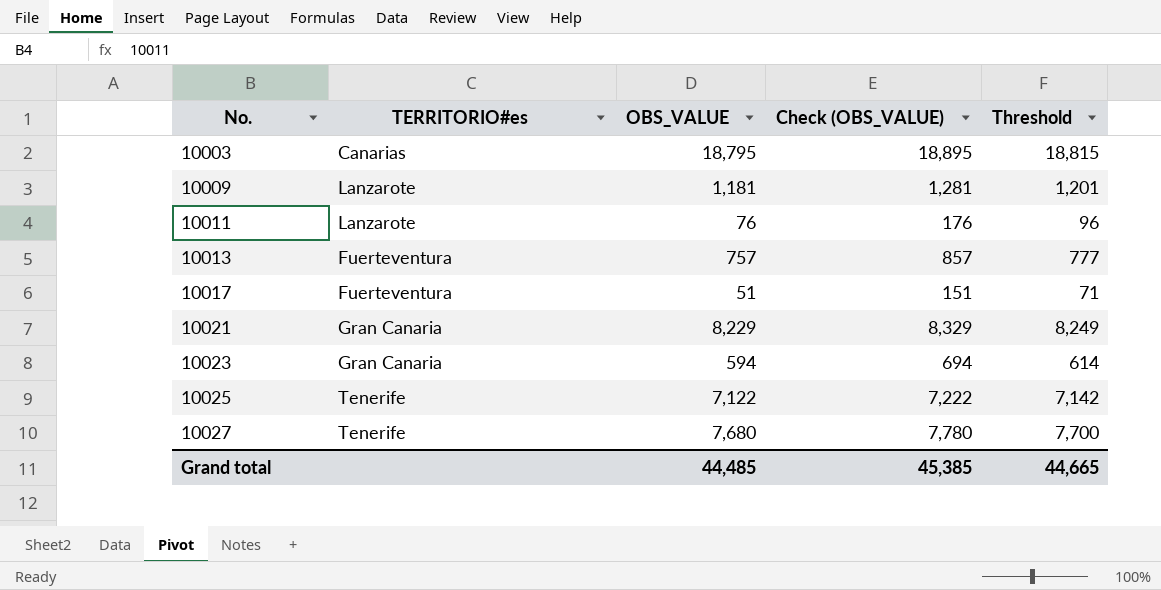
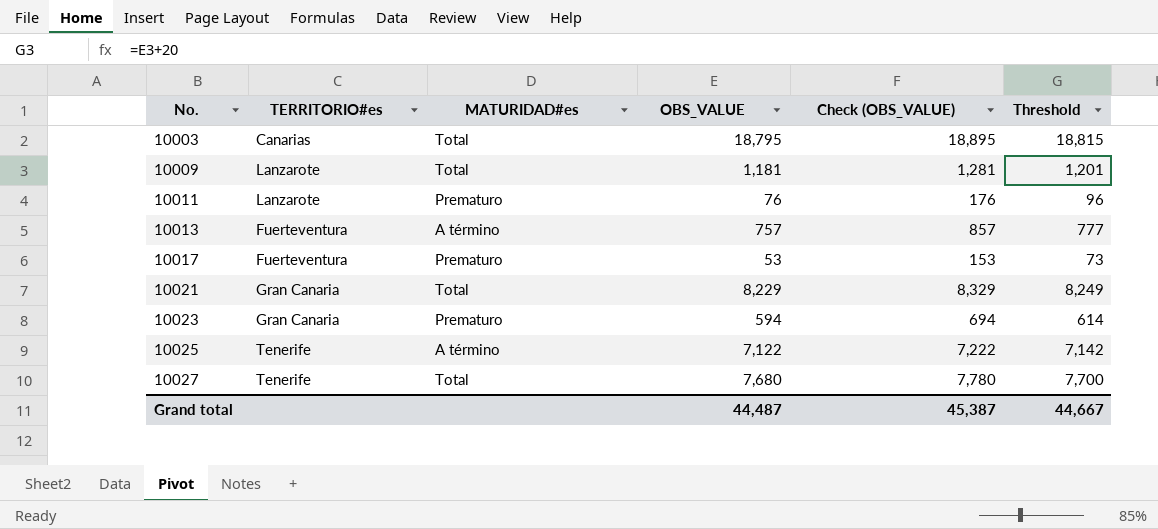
column MATURIDAD#es | position: none -> 3
10017 | OBS_VALUE: 51 -> 53
10017 | Check (OBS_VALUE): 151 -> 153
10017 | Threshold: 71 -> 73
Grand total | OBS_VALUE: 44,485 -> 44,487
Grand total | Check (OBS_VALUE): 45,385 -> 45,387
Grand total | Threshold: 44,665 -> 44,667

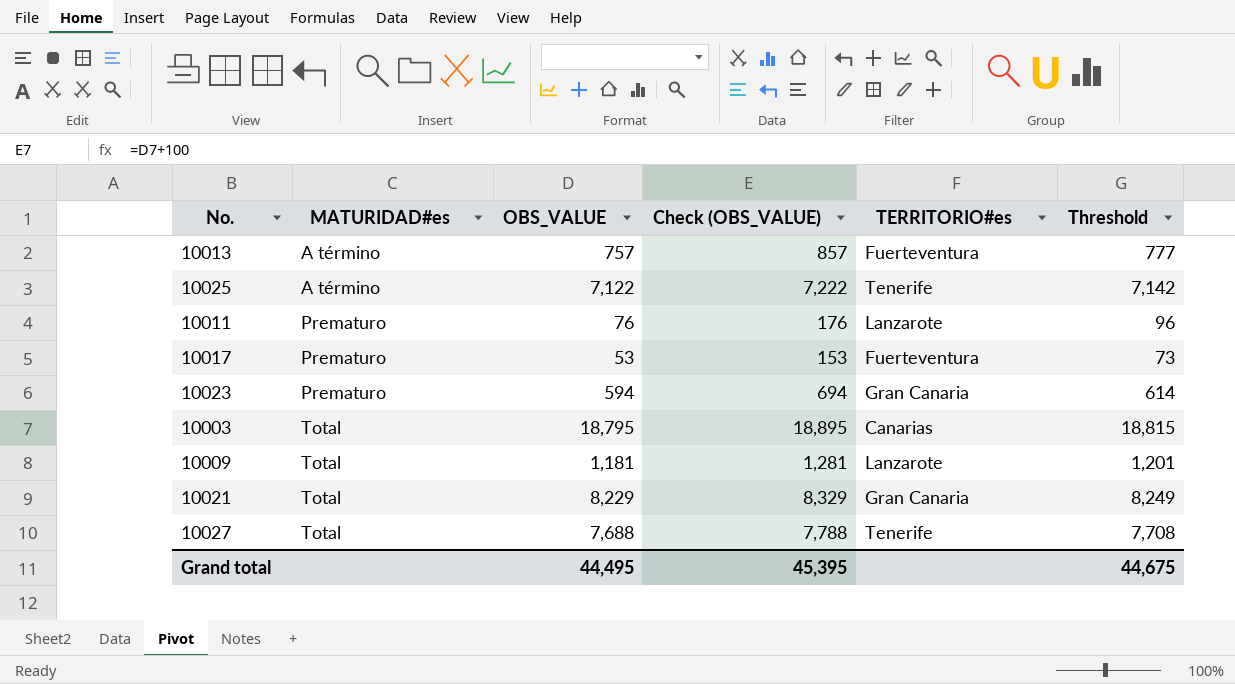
row order: No. ascending -> MATURIDAD#es ascending
column TERRITORIO#es | position: 2 -> 5
10027 | OBS_VALUE: 7,680 -> 7,688
10027 | Check (OBS_VALUE): 7,780 -> 7,788
10027 | Threshold: 7,700 -> 7,708
Grand total | OBS_VALUE: 44,487 -> 44,495
Grand total | Check (OBS_VALUE): 45,387 -> 45,395
Grand total | Threshold: 44,667 -> 44,675

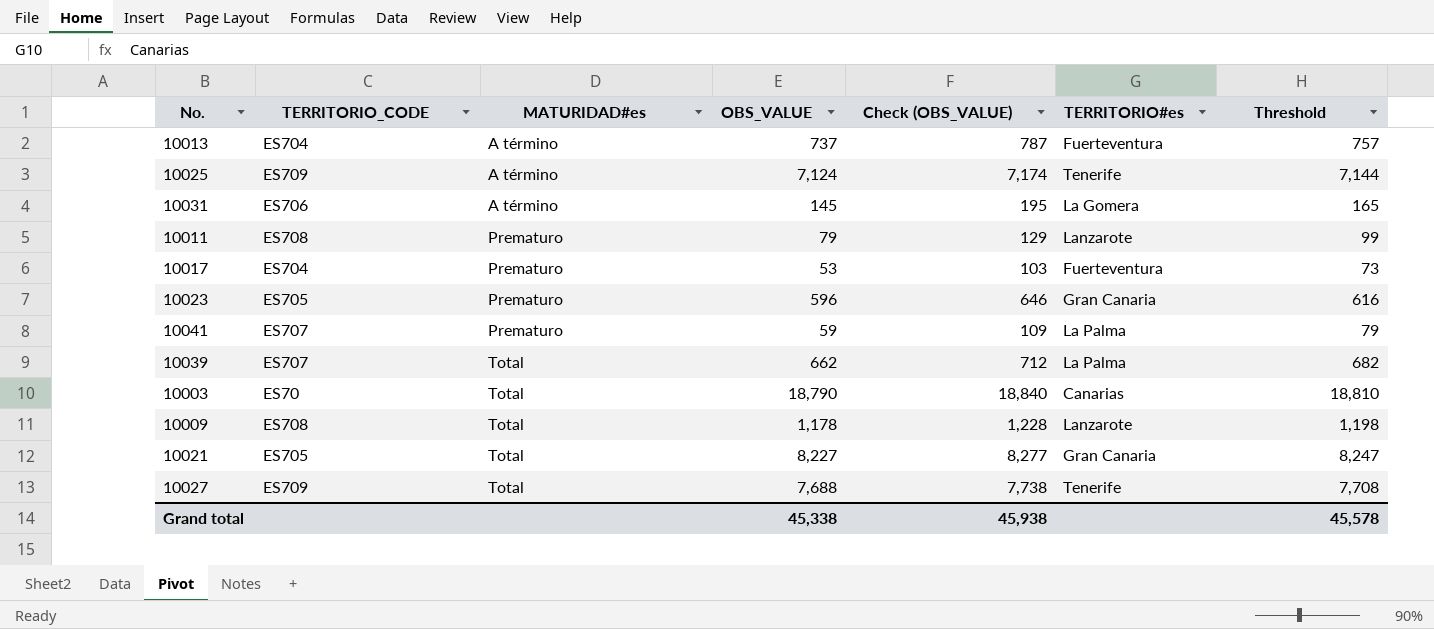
column TERRITORIO_CODE | position: none -> 2
column Check (OBS_VALUE) | formula: [OBS_VALUE] + 100 -> [OBS_VALUE] + 50
10013 | OBS_VALUE: 757 -> 737
10013 | Threshold: 777 -> 757
10025 | OBS_VALUE: 7,122 -> 7,124
10025 | Threshold: 7,142 -> 7,144
row 10031: none -> ES706 | A término | 145 | 195 | La Gomera | 165
10011 | OBS_VALUE: 76 -> 79
10011 | Threshold: 96 -> 99
10023 | OBS_VALUE: 594 -> 596
10023 | Threshold: 614 -> 616
row 10041: none -> ES707 | Prematuro | 59 | 109 | La Palma | 79
row 10039: none -> ES707 | Total | 662 | 712 | La Palma | 682
10003 | OBS_VALUE: 18,795 -> 18,790
10003 | Threshold: 18,815 -> 18,810
10009 | OBS_VALUE: 1,181 -> 1,178
10009 | Threshold: 1,201 -> 1,198
10021 | OBS_VALUE: 8,229 -> 8,227
10021 | Threshold: 8,249 -> 8,247
Grand total | OBS_VALUE: 44,495 -> 45,338
Grand total | Check (OBS_VALUE): 45,395 -> 45,938
Grand total | Threshold: 44,675 -> 45,578

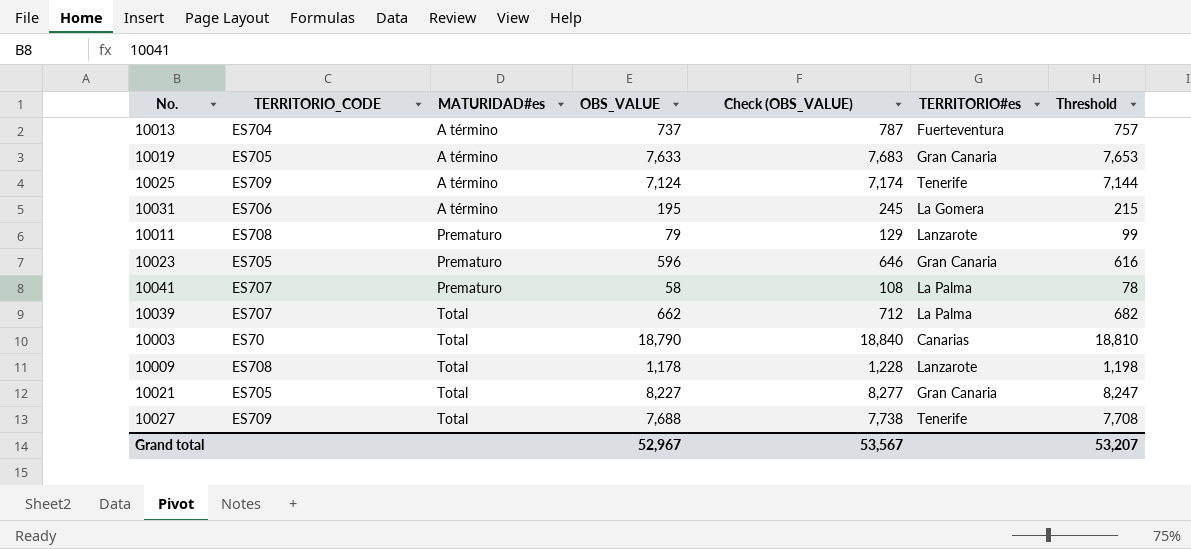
row 10017: ES704 | Prematuro | 53 | 103 | Fuerteventura | 73 -> none
row 10019: none -> ES705 | A término | 7,633 | 7,683 | Gran Canaria | 7,653
10031 | OBS_VALUE: 145 -> 195
10031 | Check (OBS_VALUE): 195 -> 245
10031 | Threshold: 165 -> 215
10041 | OBS_VALUE: 59 -> 58
10041 | Check (OBS_VALUE): 109 -> 108
10041 | Threshold: 79 -> 78
Grand total | OBS_VALUE: 45,338 -> 52,967
Grand total | Check (OBS_VALUE): 45,938 -> 53,567
Grand total | Threshold: 45,578 -> 53,207

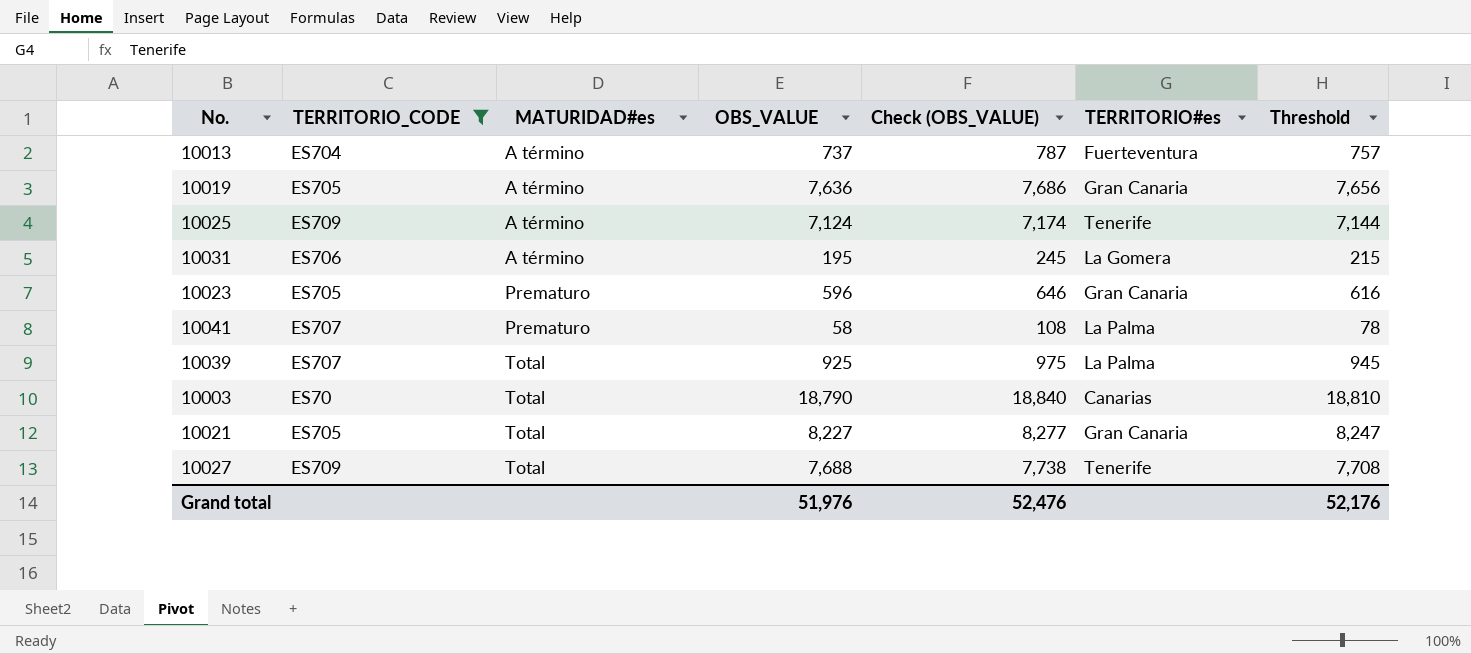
filter: none -> TERRITORIO_CODE != ES708
10019 | OBS_VALUE: 7,633 -> 7,636
10019 | Check (OBS_VALUE): 7,683 -> 7,686
10019 | Threshold: 7,653 -> 7,656
10039 | OBS_VALUE: 662 -> 925
10039 | Check (OBS_VALUE): 712 -> 975
10039 | Threshold: 682 -> 945
Grand total | OBS_VALUE: 52,967 -> 51,976
Grand total | Check (OBS_VALUE): 53,567 -> 52,476
Grand total | Threshold: 53,207 -> 52,176

